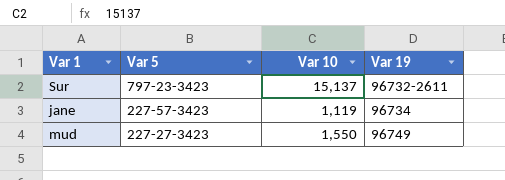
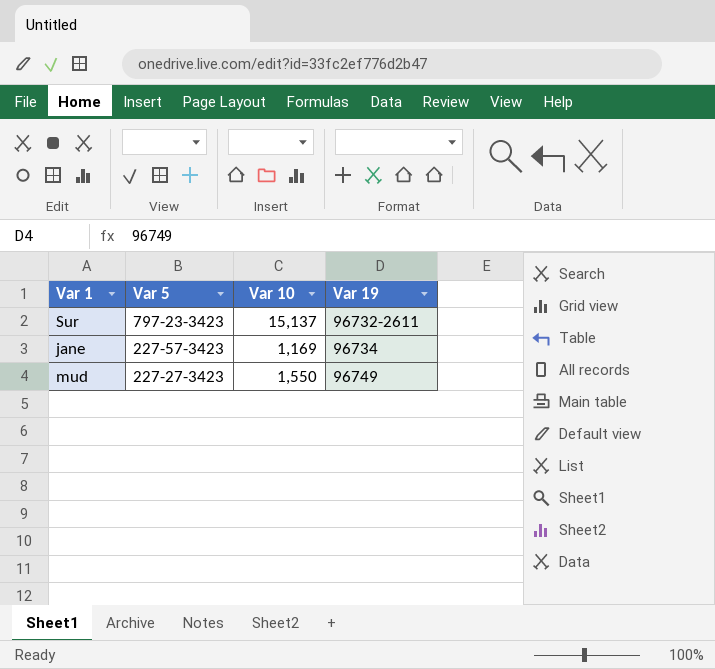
jane | Var 10: 1,119 -> 1,169

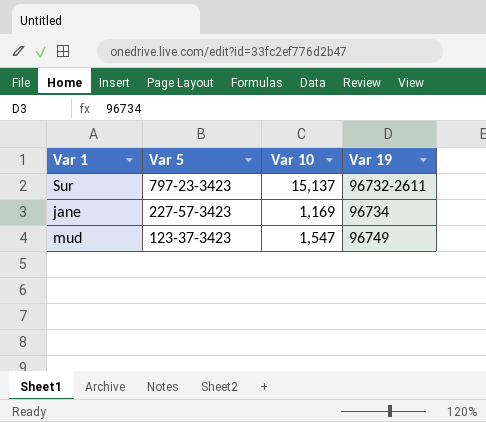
mud | Var 5: 227-27-3423 -> 123-37-3423
mud | Var 10: 1,550 -> 1,547

